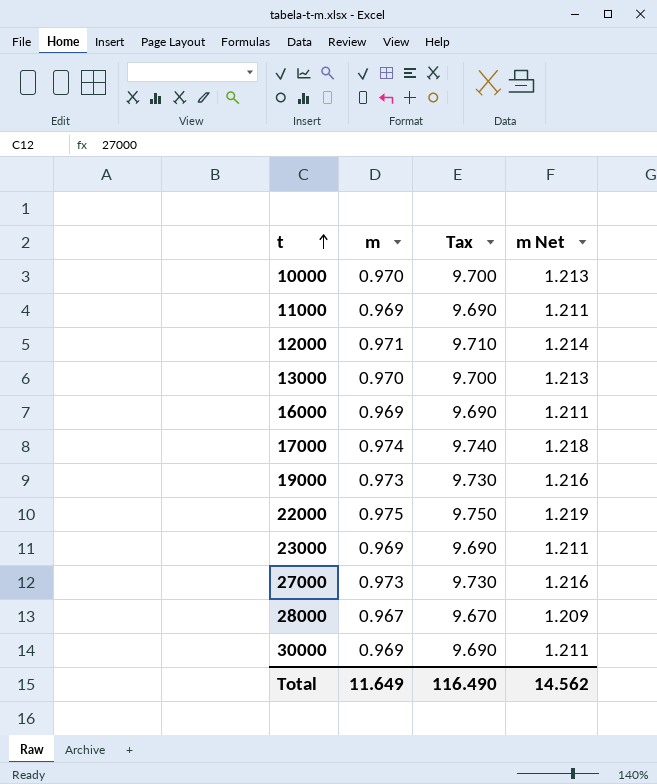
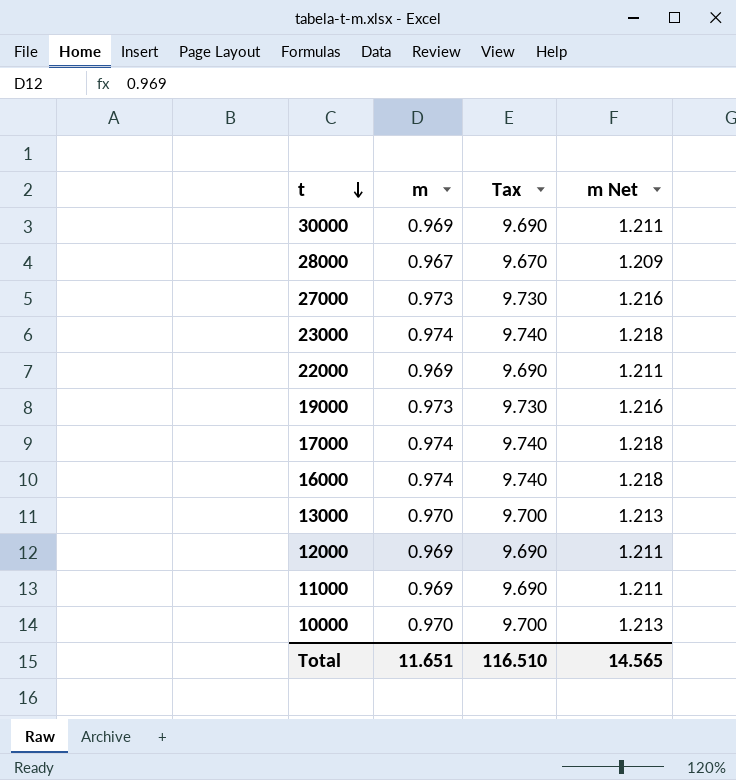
row order: t ascending -> t descending
23000 | m: 0.969 -> 0.974
23000 | Tax: 9.690 -> 9.740
23000 | m Net: 1.211 -> 1.218
22000 | m: 0.975 -> 0.969
22000 | Tax: 9.750 -> 9.690
22000 | m Net: 1.219 -> 1.211
16000 | m: 0.969 -> 0.974
16000 | Tax: 9.690 -> 9.740
16000 | m Net: 1.211 -> 1.218
12000 | m: 0.971 -> 0.969
12000 | Tax: 9.710 -> 9.690
12000 | m Net: 1.214 -> 1.211
Total | m: 11.649 -> 11.651
Total | Tax: 116.490 -> 116.510
Total | m Net: 14.562 -> 14.565

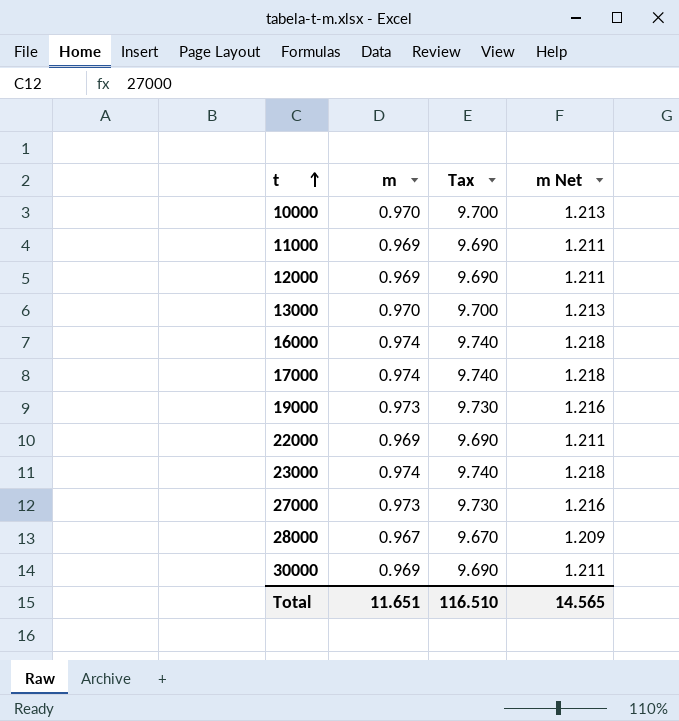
row order: t descending -> t ascending

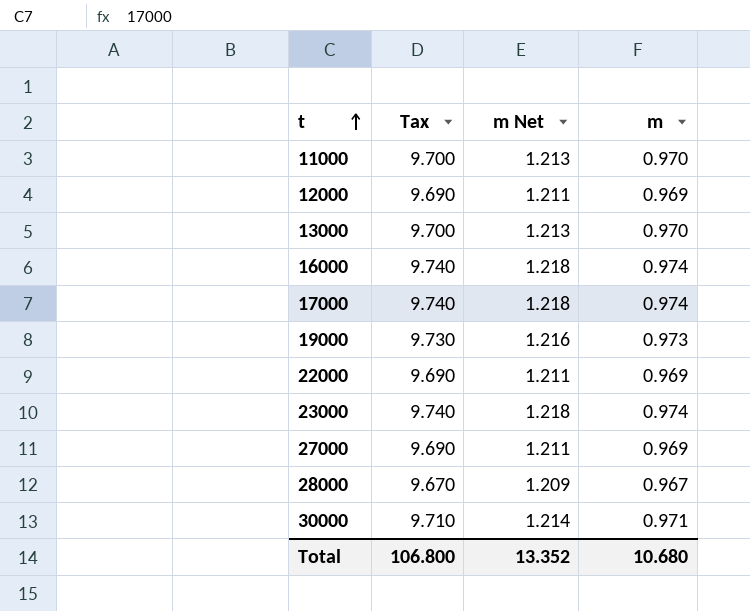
column m | position: 2 -> 4
row 10000: 0.970 | 9.700 | 1.213 -> none
11000 | Tax: 9.690 -> 9.700
11000 | m Net: 1.211 -> 1.213
11000 | m: 0.969 -> 0.970
27000 | Tax: 9.730 -> 9.690
27000 | m Net: 1.216 -> 1.211
27000 | m: 0.973 -> 0.969
30000 | Tax: 9.690 -> 9.710
30000 | m Net: 1.211 -> 1.214
30000 | m: 0.969 -> 0.971
Total | Tax: 116.510 -> 106.800
Total | m Net: 14.565 -> 13.352
Total | m: 11.651 -> 10.680

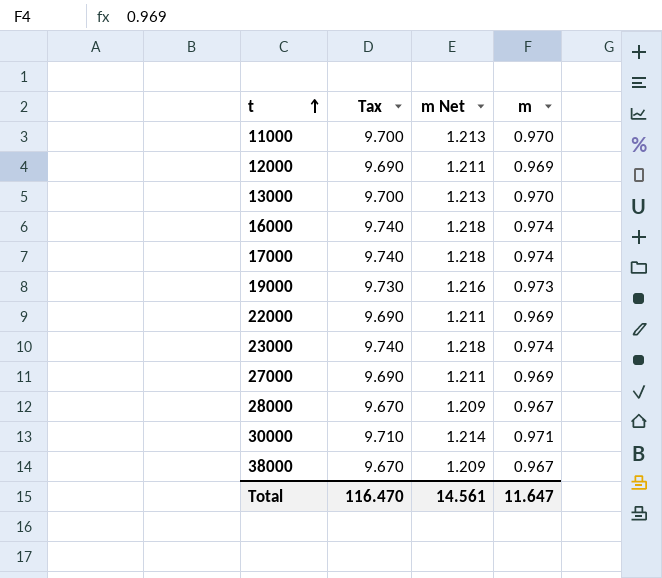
row 38000: none -> 9.670 | 1.209 | 0.967
Total | Tax: 106.800 -> 116.470
Total | m Net: 13.352 -> 14.561
Total | m: 10.680 -> 11.647

